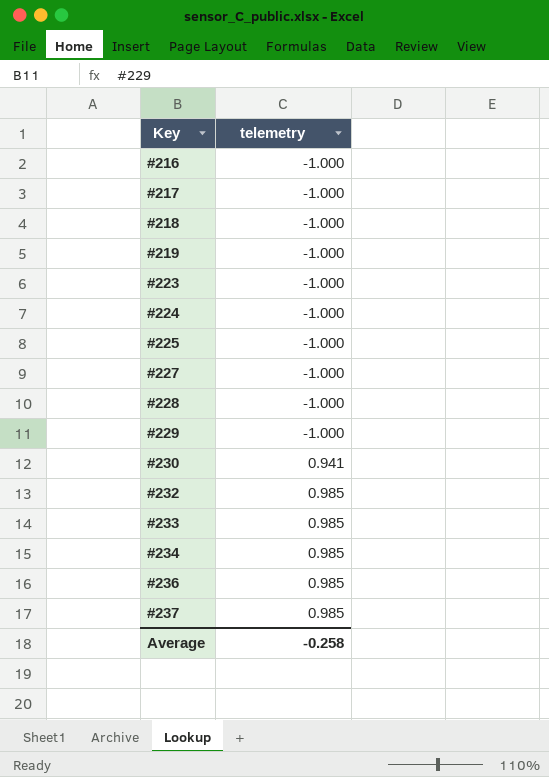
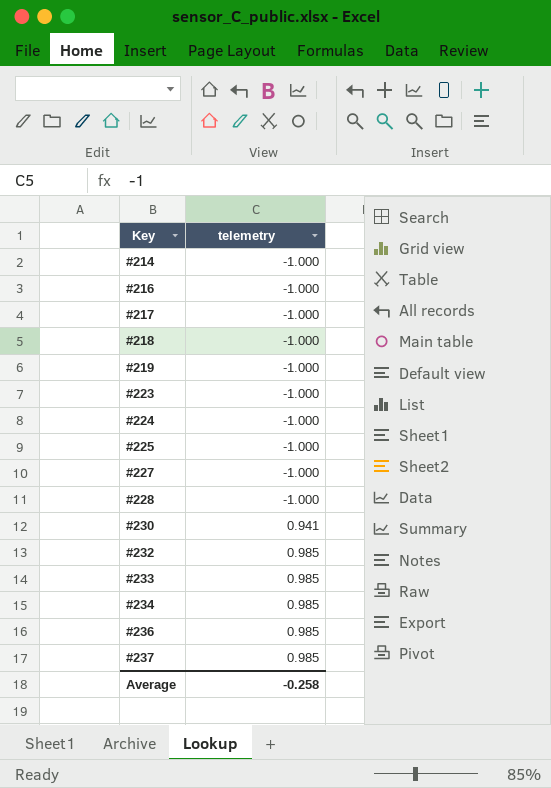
row #229: -1.000 -> none
row #214: none -> -1.000

